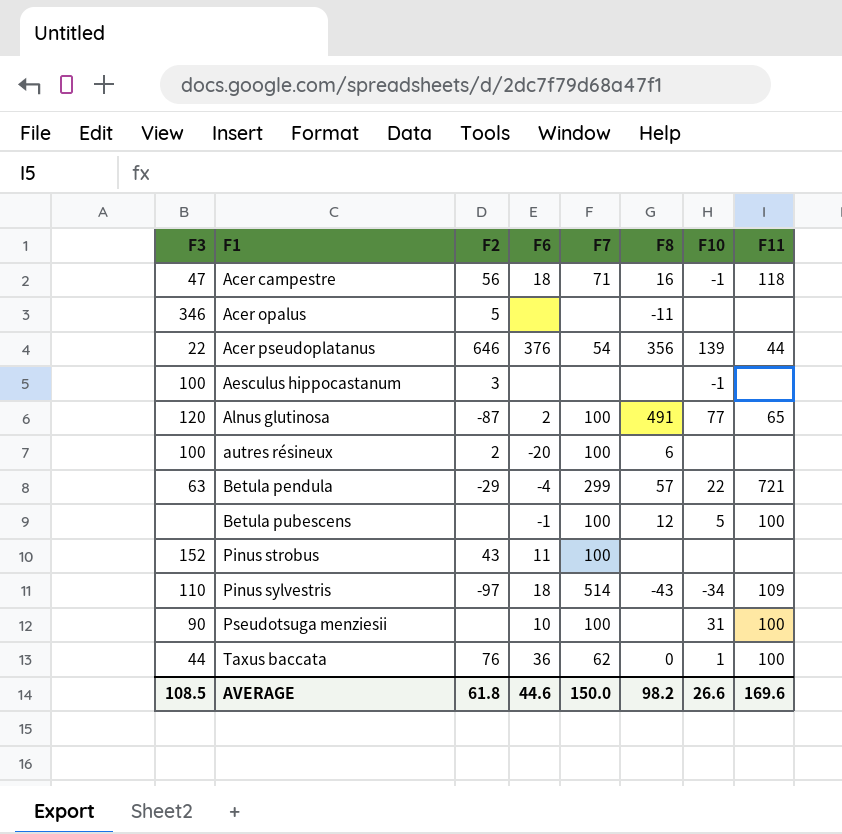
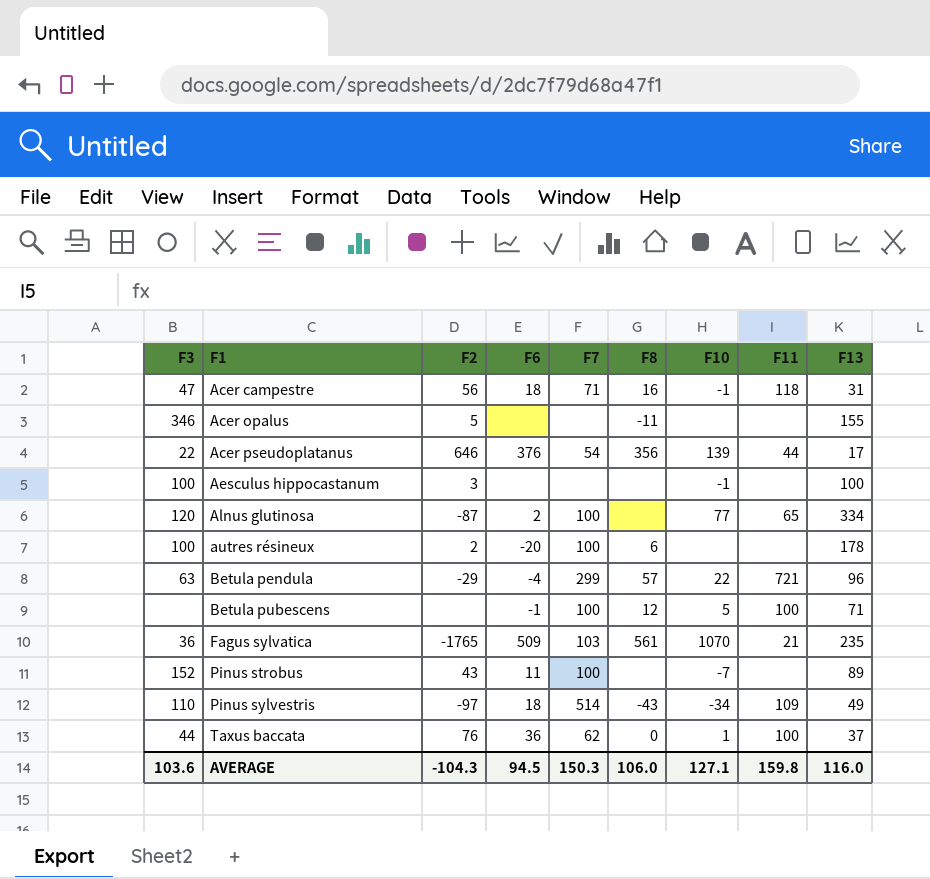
column F13 | position: none -> 9
row Pseudotsuga menziesii: 90 | none | 10 | 100 | none | 31 | 100 -> none
Alnus glutinosa | F8: 491 -> none
row Fagus sylvatica: none -> 36 | -1765 | 509 | 103 | 561 | 1070 | 21 | 235
Pinus strobus | F10: none -> -7
AVERAGE | F3: 108.5 -> 103.6
AVERAGE | F2: 61.8 -> -104.3
AVERAGE | F6: 44.6 -> 94.5
AVERAGE | F7: 150.0 -> 150.3
AVERAGE | F8: 98.2 -> 106.0
AVERAGE | F10: 26.6 -> 127.1
AVERAGE | F11: 169.6 -> 159.8

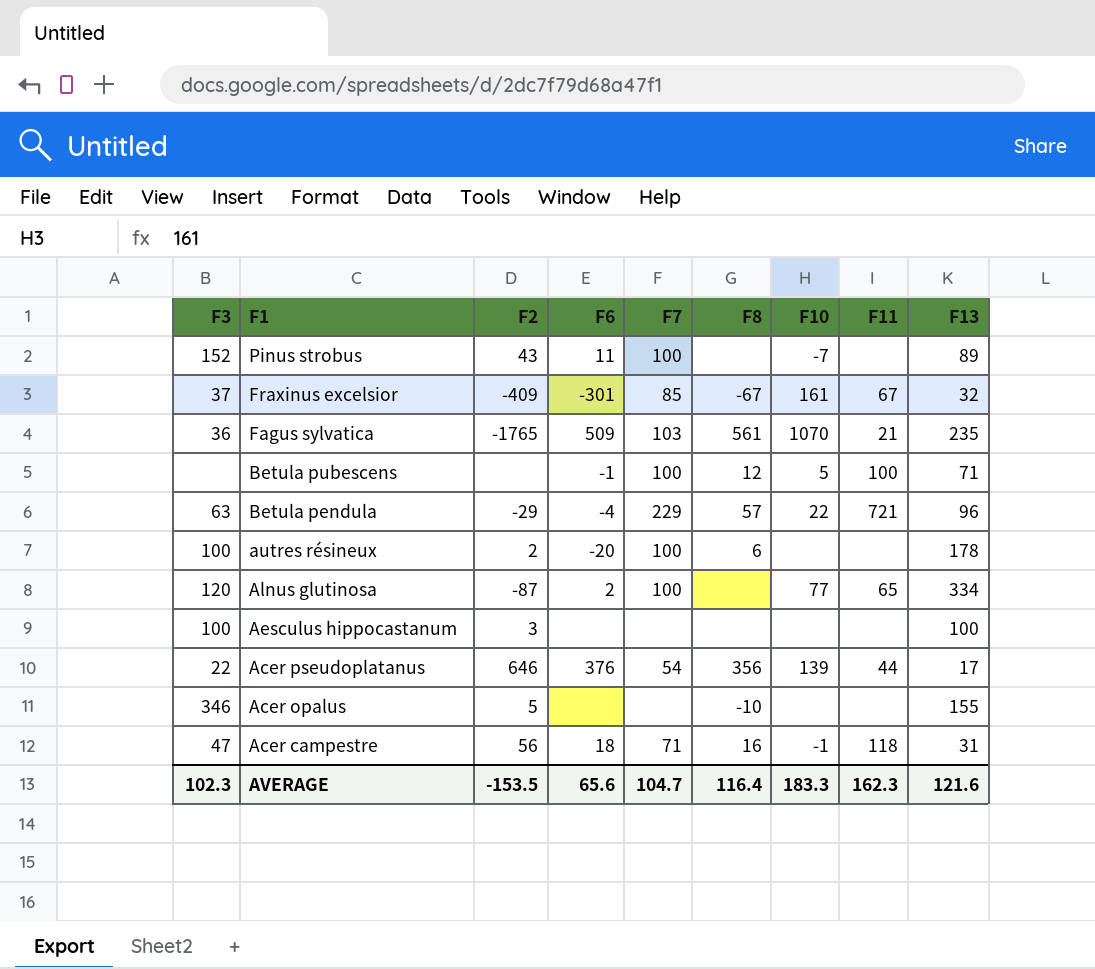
row order: F1 ascending -> F1 descending
row Pinus sylvestris: 110 | -97 | 18 | 514 | -43 | -34 | 109 | 49 -> none
row Taxus baccata: 44 | 76 | 36 | 62 | 0 | 1 | 100 | 37 -> none
row Fraxinus excelsior: none -> 37 | -409 | -301 | 85 | -67 | 161 | 67 | 32
Betula pendula | F7: 299 -> 229
Aesculus hippocastanum | F10: -1 -> none
Acer opalus | F8: -11 -> -10
AVERAGE | F3: 103.6 -> 102.3
AVERAGE | F2: -104.3 -> -153.5
AVERAGE | F6: 94.5 -> 65.6
AVERAGE | F7: 150.3 -> 104.7
AVERAGE | F8: 106.0 -> 116.4
AVERAGE | F10: 127.1 -> 183.3
AVERAGE | F11: 159.8 -> 162.3
AVERAGE | F13: 116.0 -> 121.6

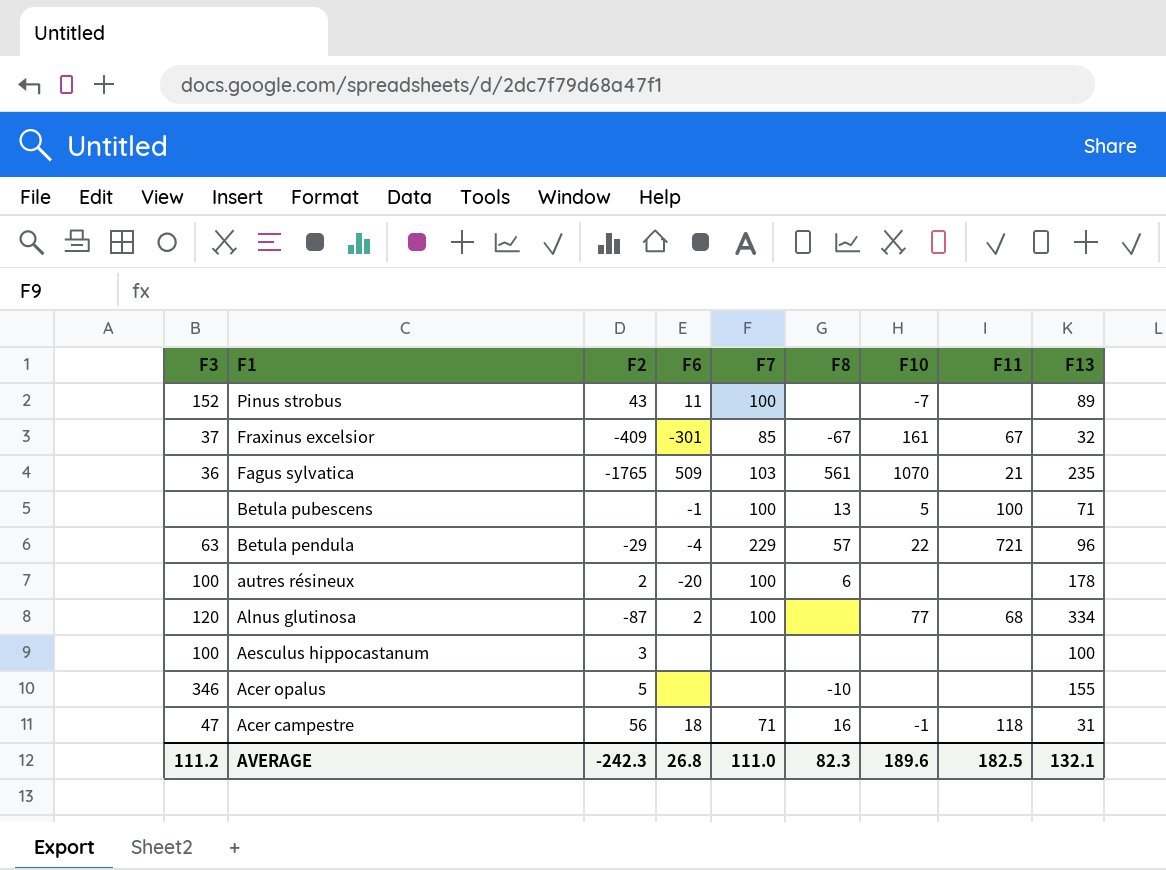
row Acer pseudoplatanus: 22 | 646 | 376 | 54 | 356 | 139 | 44 | 17 -> none
Betula pubescens | F8: 12 -> 13
Alnus glutinosa | F11: 65 -> 68
AVERAGE | F3: 102.3 -> 111.2
AVERAGE | F2: -153.5 -> -242.3
AVERAGE | F6: 65.6 -> 26.8
AVERAGE | F7: 104.7 -> 111.0
AVERAGE | F8: 116.4 -> 82.3
AVERAGE | F10: 183.3 -> 189.6
AVERAGE | F11: 162.3 -> 182.5
AVERAGE | F13: 121.6 -> 132.1

